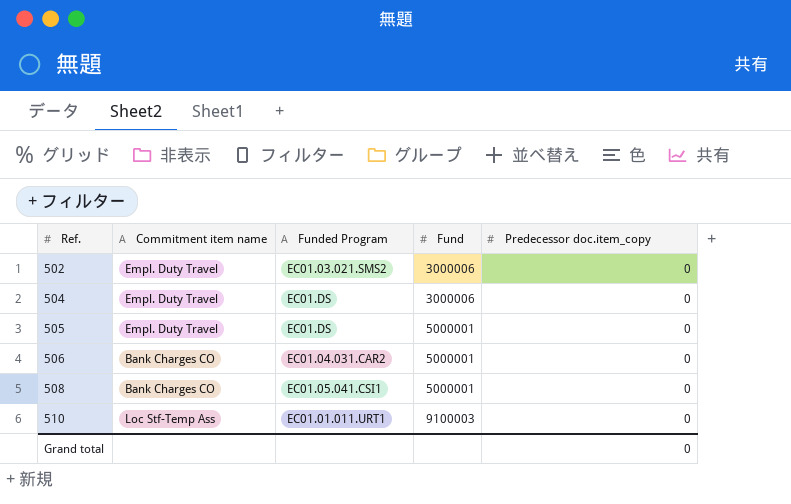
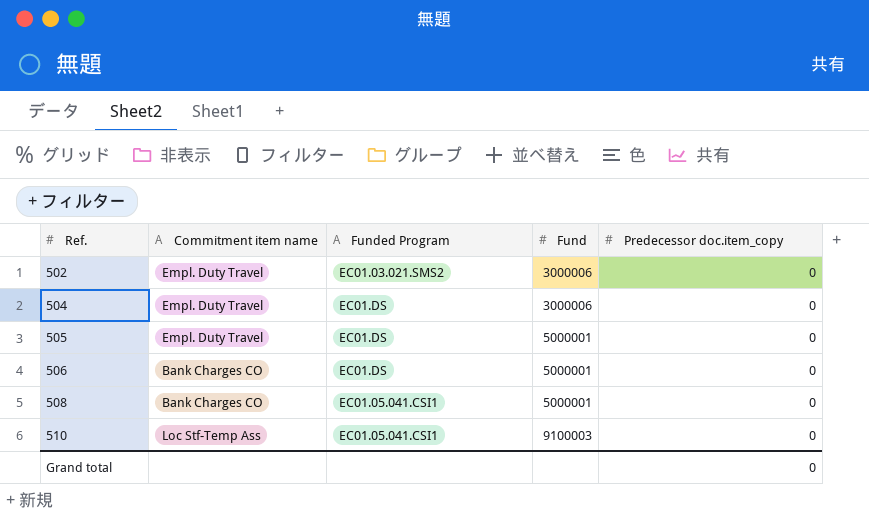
506 | Funded Program: EC01.04.031.CAR2 -> EC01.DS
510 | Funded Program: EC01.01.011.URT1 -> EC01.05.041.CSI1

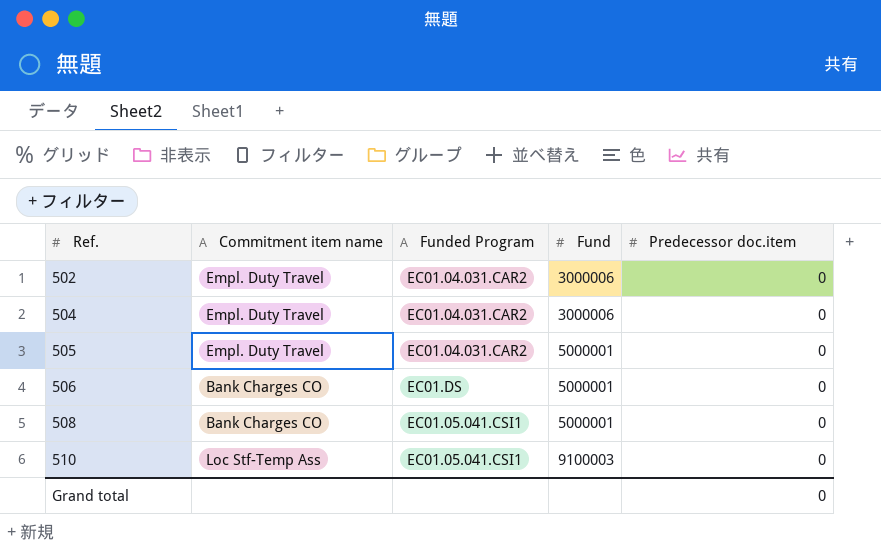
column name: Predecessor doc.item_copy -> Predecessor doc.item
502 | Funded Program: EC01.03.021.SMS2 -> EC01.04.031.CAR2
504 | Funded Program: EC01.DS -> EC01.04.031.CAR2
505 | Funded Program: EC01.DS -> EC01.04.031.CAR2

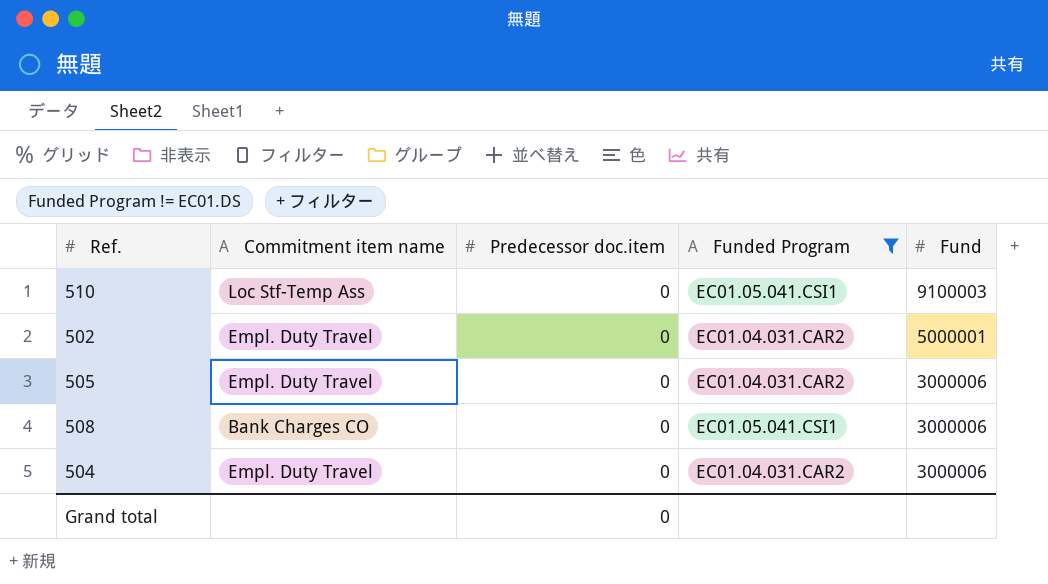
filter: none -> Funded Program != EC01.DS
row order: Ref. ascending -> Fund descending
column Predecessor doc.item | position: 5 -> 3
502 | Fund: 3000006 -> 5000001
505 | Fund: 5000001 -> 3000006
508 | Fund: 5000001 -> 3000006

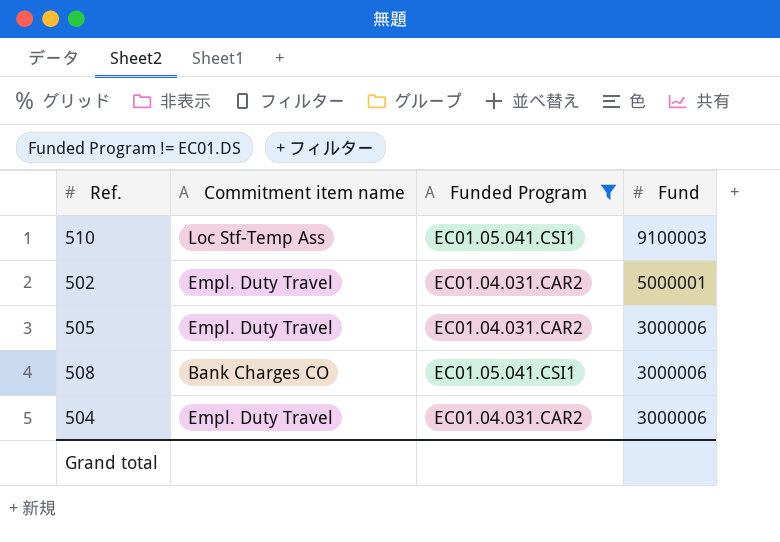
column Predecessor doc.item | position: 3 -> none

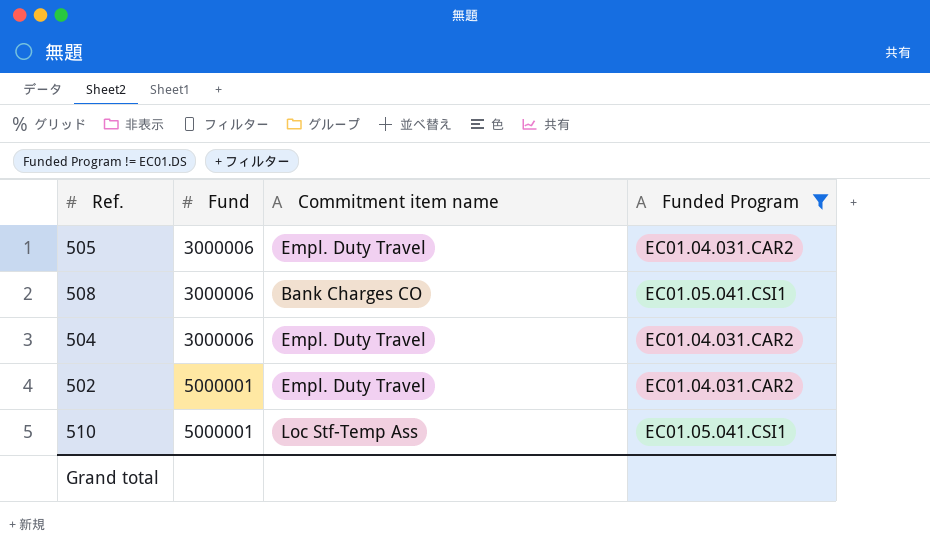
row order: Fund descending -> Fund ascending
column Fund | position: 4 -> 2
510 | Fund: 9100003 -> 5000001

